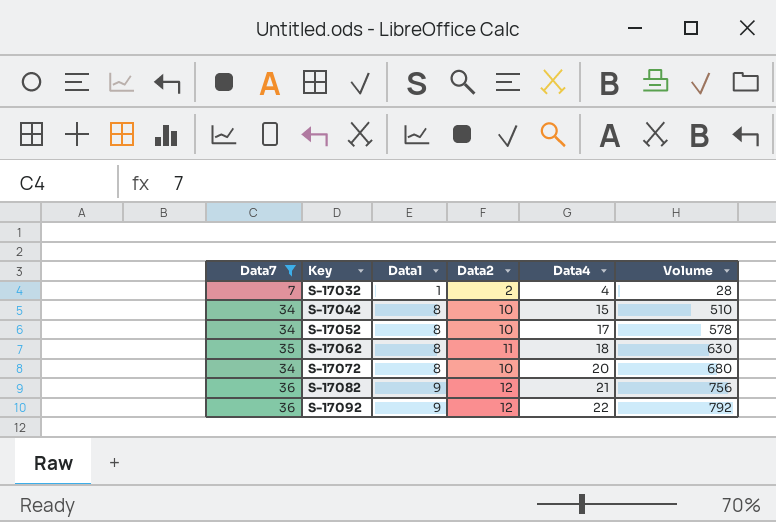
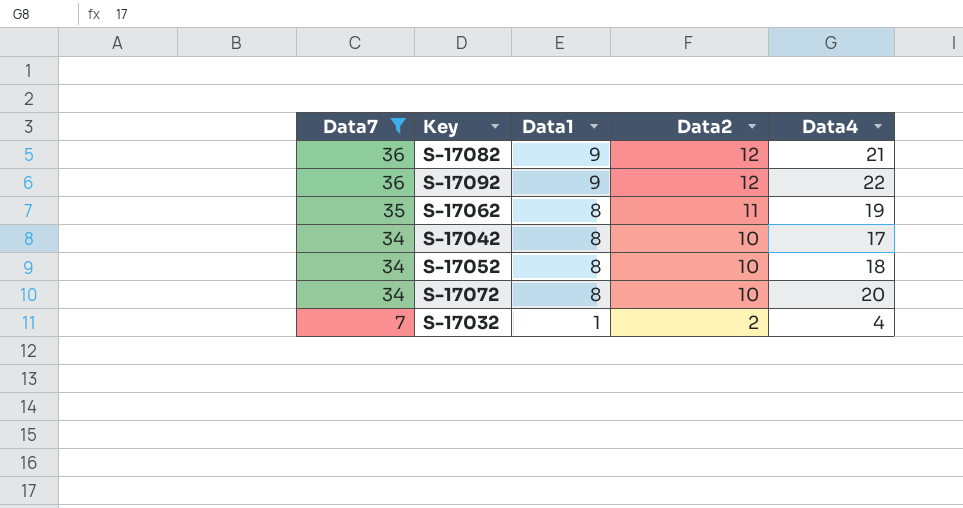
row order: Key ascending -> Data7 descending
column Volume | formula: [Data7] * [Data4] -> none
S-17062 | Data4: 18 -> 19
S-17042 | Data4: 15 -> 17
S-17052 | Data4: 17 -> 18

